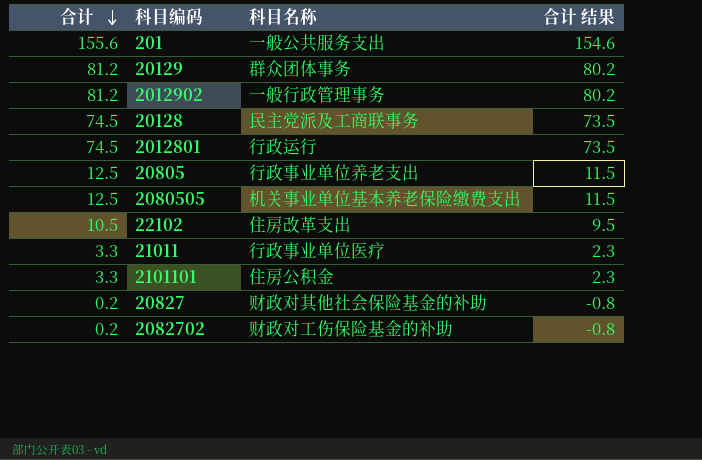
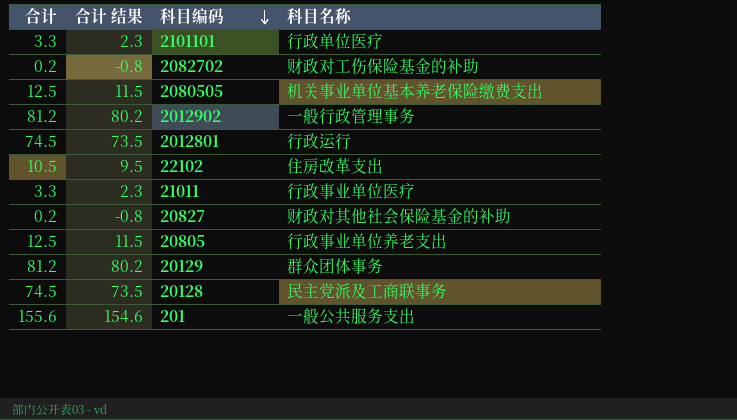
row order: 合计 descending -> 科目编码 descending
column 合计 结果 | position: 4 -> 2
2101101 | 科目名称: 住房公积金 -> 行政单位医疗

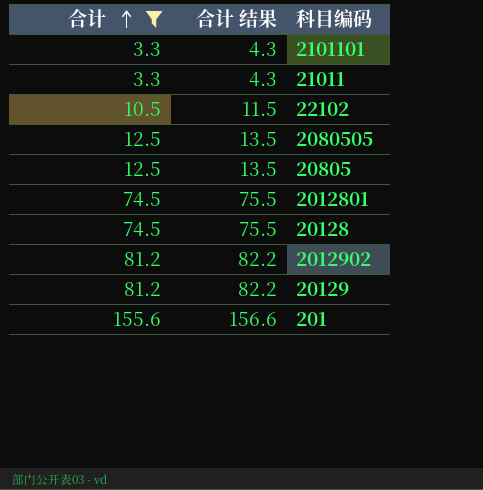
filter: none -> 合计 != 0.2
row order: 科目编码 descending -> 合计 ascending
column 科目名称 | position: 4 -> none
column 合计 结果 | formula: [合计] - 1 -> [合计] + 1

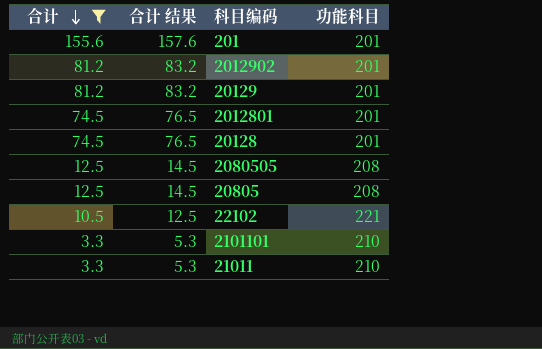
row order: 合计 ascending -> 合计 descending
column 合计 结果 | formula: [合计] + 1 -> [合计] + 2
column 功能科目 | position: none -> 4

